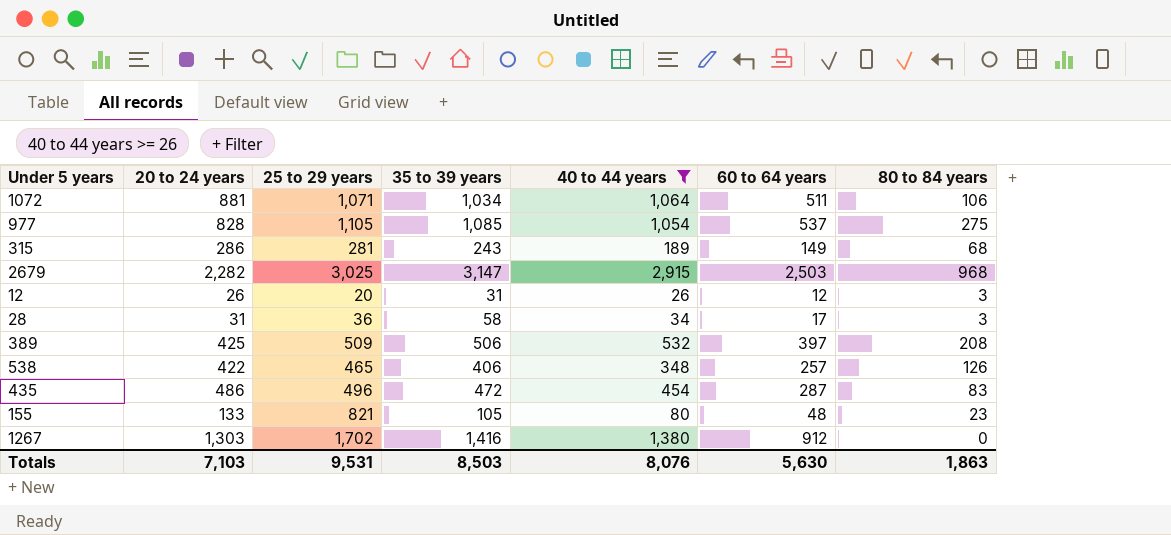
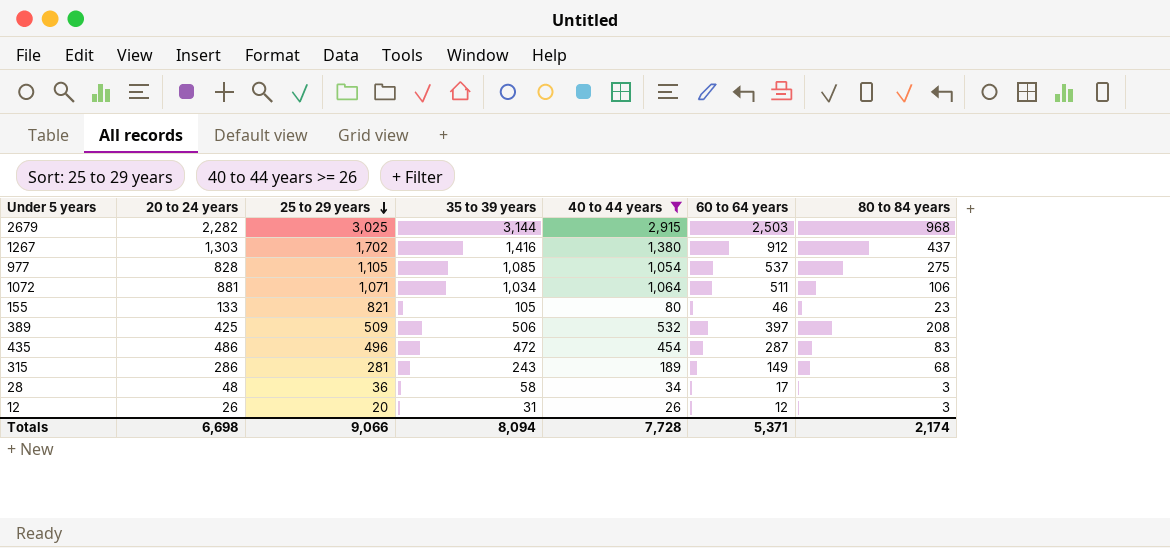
row order: none -> 25 to 29 years descending
row 538: 422 | 465 | 406 | 348 | 257 | 126 -> none
2679 | 35 to 39 years: 3,147 -> 3,144
1267 | 80 to 84 years: 0 -> 437
155 | 60 to 64 years: 48 -> 46
28 | 20 to 24 years: 31 -> 48
Totals | 20 to 24 years: 7,103 -> 6,698
Totals | 25 to 29 years: 9,531 -> 9,066
Totals | 35 to 39 years: 8,503 -> 8,094
Totals | 40 to 44 years: 8,076 -> 7,728
Totals | 60 to 64 years: 5,630 -> 5,371
Totals | 80 to 84 years: 1,863 -> 2,174

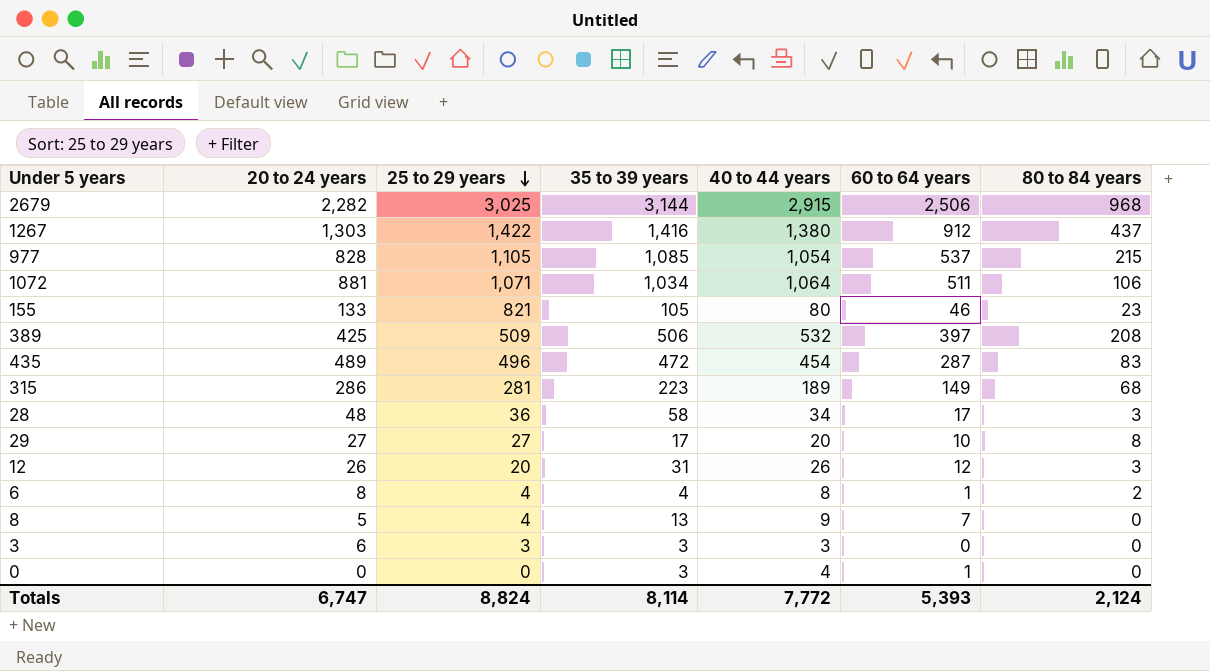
filter: 40 to 44 years >= 26 -> none
2679 | 60 to 64 years: 2,503 -> 2,506
1267 | 25 to 29 years: 1,702 -> 1,422
977 | 80 to 84 years: 275 -> 215
435 | 20 to 24 years: 486 -> 489
315 | 35 to 39 years: 243 -> 223
Totals | 20 to 24 years: 6,698 -> 6,747
Totals | 25 to 29 years: 9,066 -> 8,824
Totals | 35 to 39 years: 8,094 -> 8,114
Totals | 40 to 44 years: 7,728 -> 7,772
Totals | 60 to 64 years: 5,371 -> 5,393
Totals | 80 to 84 years: 2,174 -> 2,124

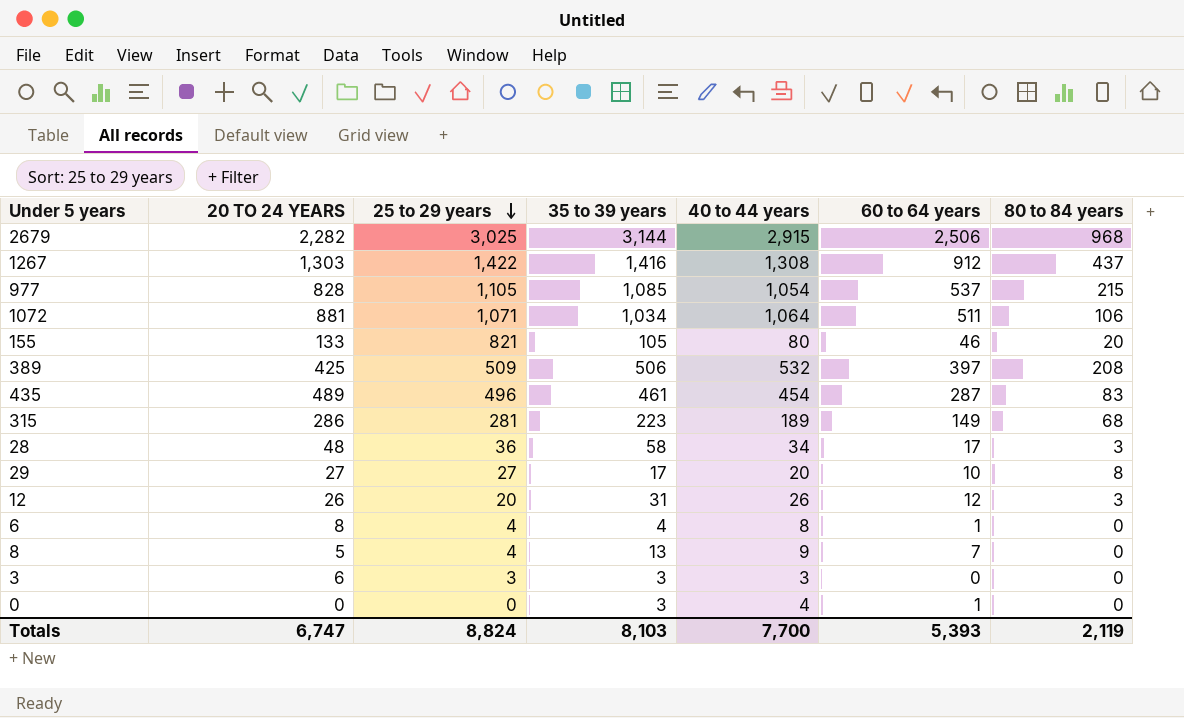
column name: 20 to 24 years -> 20 TO 24 YEARS
1267 | 40 to 44 years: 1,380 -> 1,308
155 | 80 to 84 years: 23 -> 20
435 | 35 to 39 years: 472 -> 461
6 | 80 to 84 years: 2 -> 0
Totals | 35 to 39 years: 8,114 -> 8,103
Totals | 40 to 44 years: 7,772 -> 7,700
Totals | 80 to 84 years: 2,124 -> 2,119

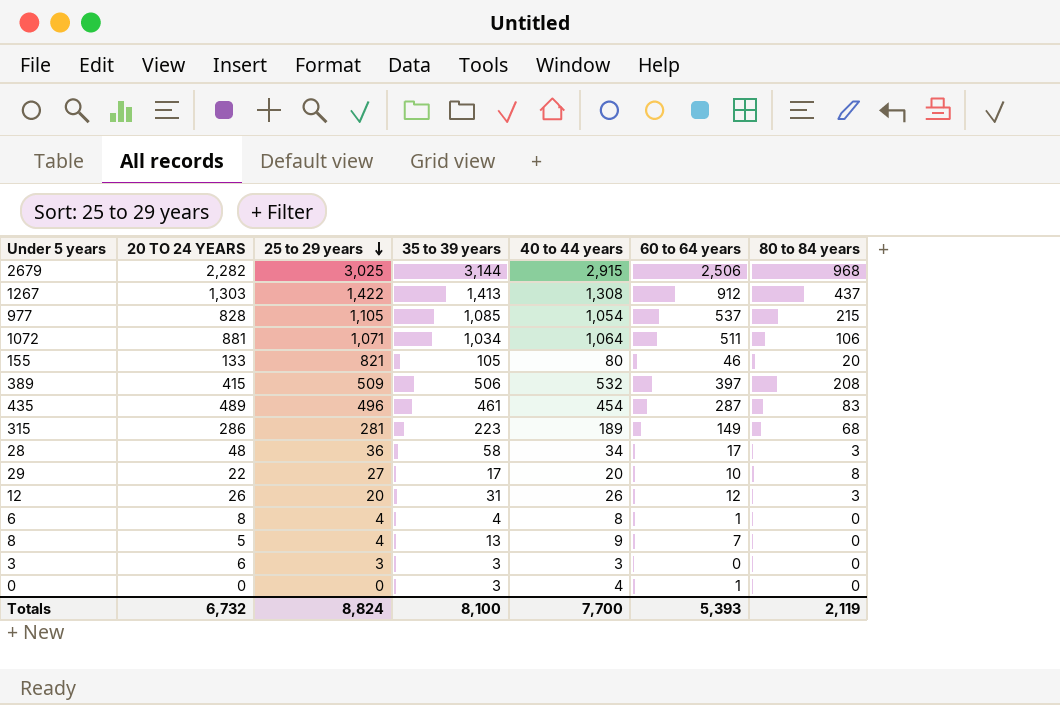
1267 | 35 to 39 years: 1,416 -> 1,413
389 | 20 TO 24 YEARS: 425 -> 415
29 | 20 TO 24 YEARS: 27 -> 22
Totals | 20 TO 24 YEARS: 6,747 -> 6,732
Totals | 35 to 39 years: 8,103 -> 8,100

